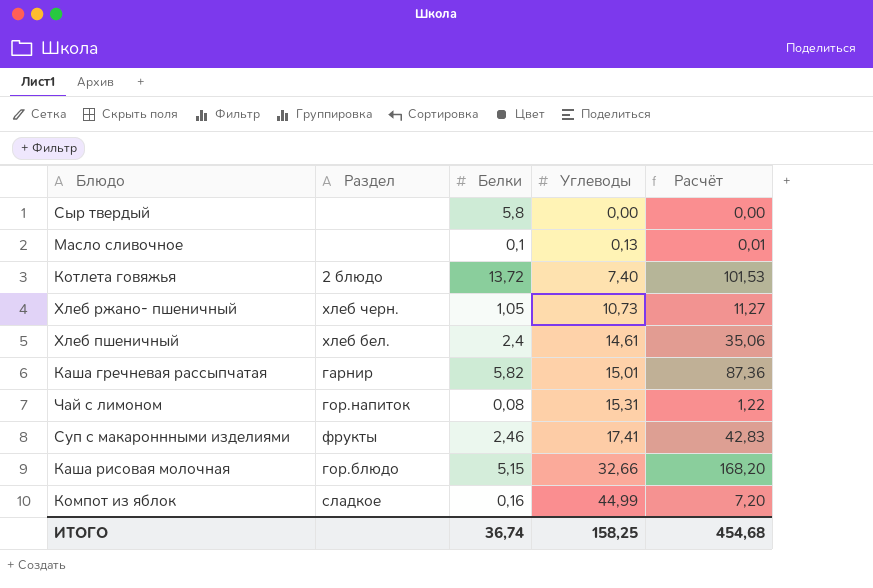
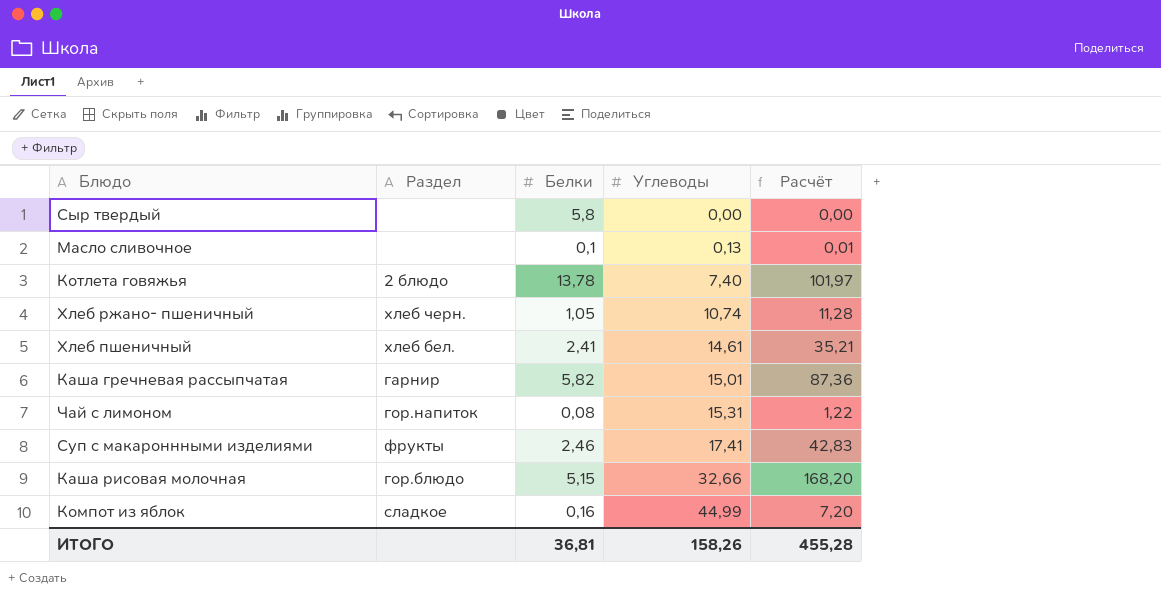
Котлета говяжья | Белки: 13,72 -> 13,78
Котлета говяжья | Расчёт: 101,53 -> 101,97
Хлеб ржано- пшеничный | Углеводы: 10,73 -> 10,74
Хлеб ржано- пшеничный | Расчёт: 11,27 -> 11,28
Хлеб пшеничный | Белки: 2,4 -> 2,41
Хлеб пшеничный | Расчёт: 35,06 -> 35,21
ИТОГО | Белки: 36,74 -> 36,81
ИТОГО | Углеводы: 158,25 -> 158,26
ИТОГО | Расчёт: 454,68 -> 455,28

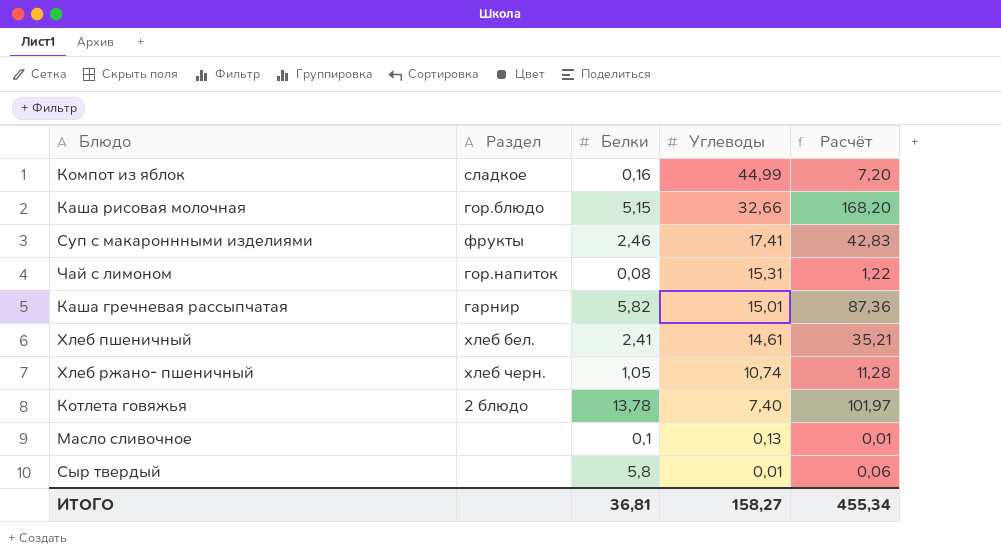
row order: Углеводы ascending -> Углеводы descending
Сыр твердый | Углеводы: 0,00 -> 0,01
Сыр твердый | Расчёт: 0,00 -> 0,06
ИТОГО | Углеводы: 158,26 -> 158,27
ИТОГО | Расчёт: 455,28 -> 455,34

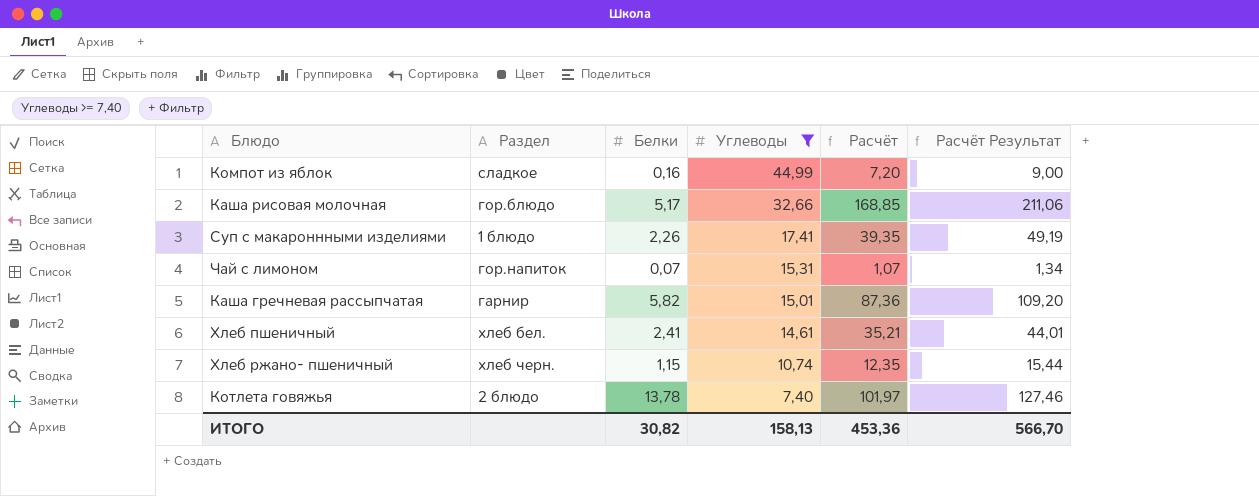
filter: none -> Углеводы >= 7,40
column Расчёт Результат | formula: none -> [Расчёт] * 1,25
Каша рисовая молочная | Белки: 5,15 -> 5,17
Каша рисовая молочная | Расчёт: 168,20 -> 168,85
Суп с макароннными изделиями | Раздел: фрукты -> 1 блюдо
Суп с макароннными изделиями | Белки: 2,46 -> 2,26
Суп с макароннными изделиями | Расчёт: 42,83 -> 39,35
Чай с лимоном | Белки: 0,08 -> 0,07
Чай с лимоном | Расчёт: 1,22 -> 1,07
Хлеб ржано- пшеничный | Белки: 1,05 -> 1,15
Хлеб ржано- пшеничный | Расчёт: 11,28 -> 12,35
ИТОГО | Белки: 36,81 -> 30,82
ИТОГО | Углеводы: 158,27 -> 158,13
ИТОГО | Расчёт: 455,34 -> 453,36

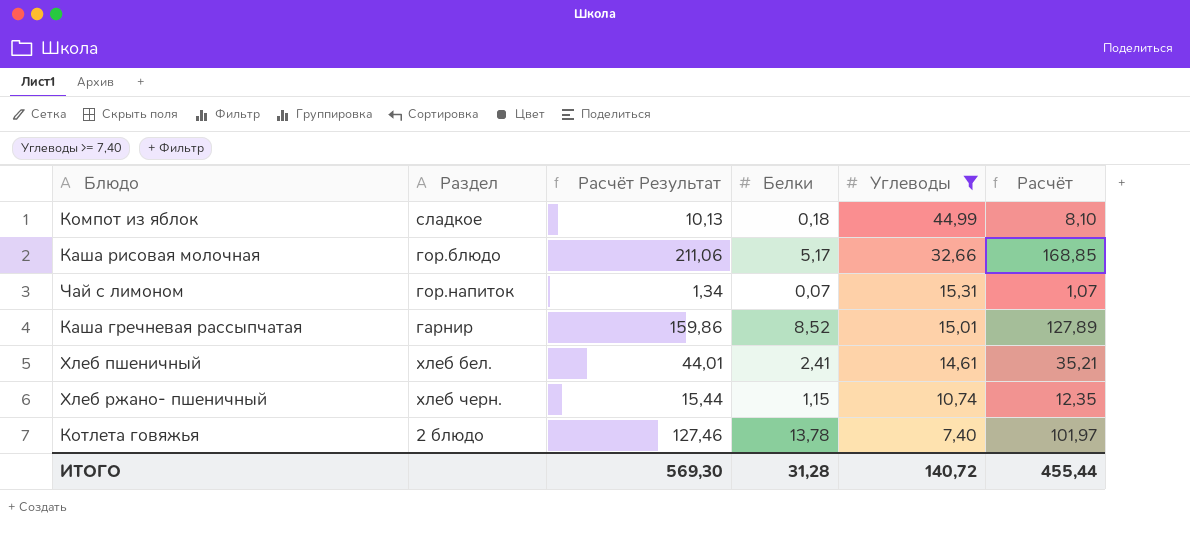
column Расчёт Результат | position: 6 -> 3
row Суп с макароннными изделиями: 1 блюдо | 2,26 | 17,41 | 39,35 | 49,19 -> none
Компот из яблок | Расчёт Результат: 9,00 -> 10,13
Компот из яблок | Белки: 0,16 -> 0,18
Компот из яблок | Расчёт: 7,20 -> 8,10
Каша гречневая рассыпчатая | Расчёт Результат: 109,20 -> 159,86
Каша гречневая рассыпчатая | Белки: 5,82 -> 8,52
Каша гречневая рассыпчатая | Расчёт: 87,36 -> 127,89
ИТОГО | Расчёт Результат: 566,70 -> 569,30
ИТОГО | Белки: 30,82 -> 31,28
ИТОГО | Углеводы: 158,13 -> 140,72
ИТОГО | Расчёт: 453,36 -> 455,44

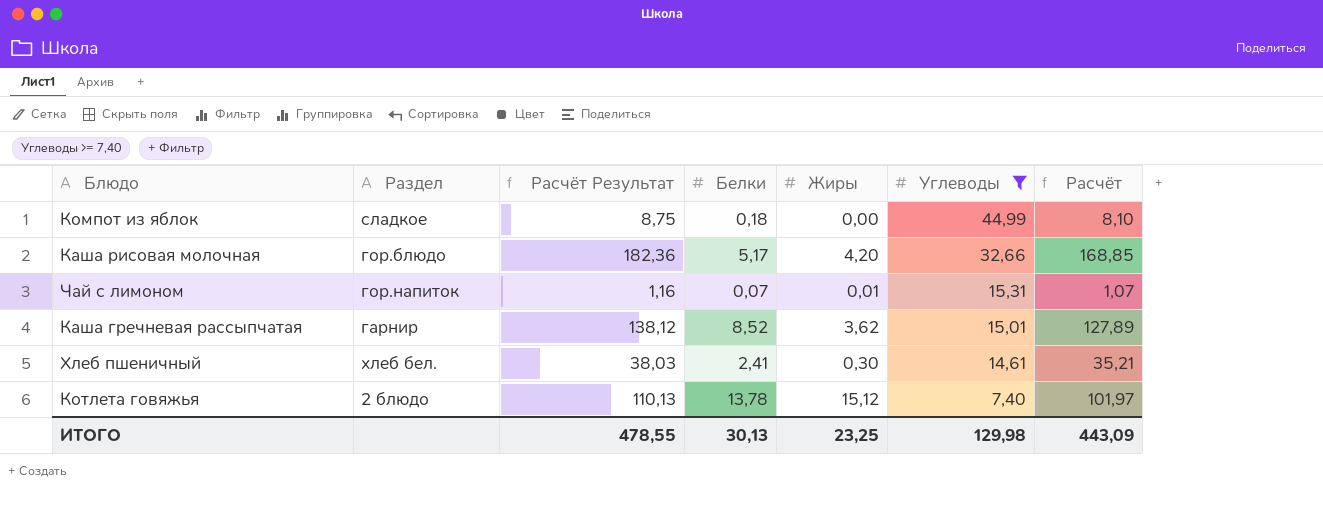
column Расчёт Результат | formula: [Расчёт] * 1,25 -> [Расчёт] * 1,08
column Жиры | position: none -> 5
row Хлеб ржано- пшеничный: хлеб черн. | 15,44 | 1,15 | 10,74 | 12,35 -> none
ИТОГО | Расчёт Результат: 569,30 -> 478,55
ИТОГО | Белки: 31,28 -> 30,13
ИТОГО | Углеводы: 140,72 -> 129,98
ИТОГО | Расчёт: 455,44 -> 443,09

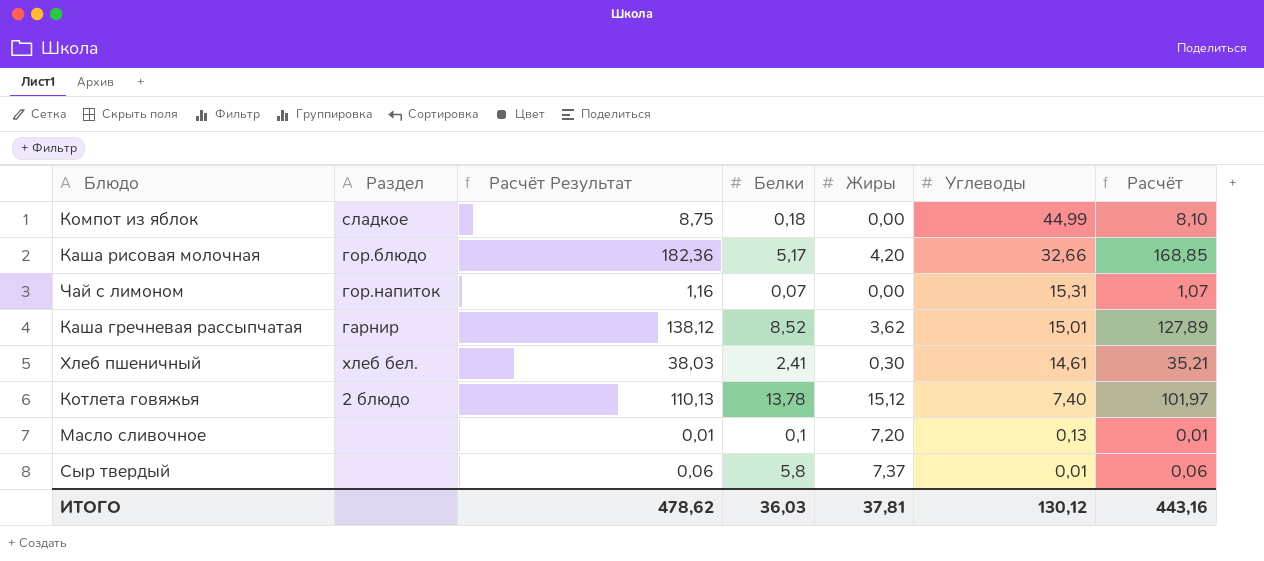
filter: Углеводы >= 7,40 -> none
Чай с лимоном | Жиры: 0,01 -> 0,00
ИТОГО | Расчёт Результат: 478,55 -> 478,62
ИТОГО | Белки: 30,13 -> 36,03
ИТОГО | Жиры: 23,25 -> 37,81
ИТОГО | Углеводы: 129,98 -> 130,12
ИТОГО | Расчёт: 443,09 -> 443,16

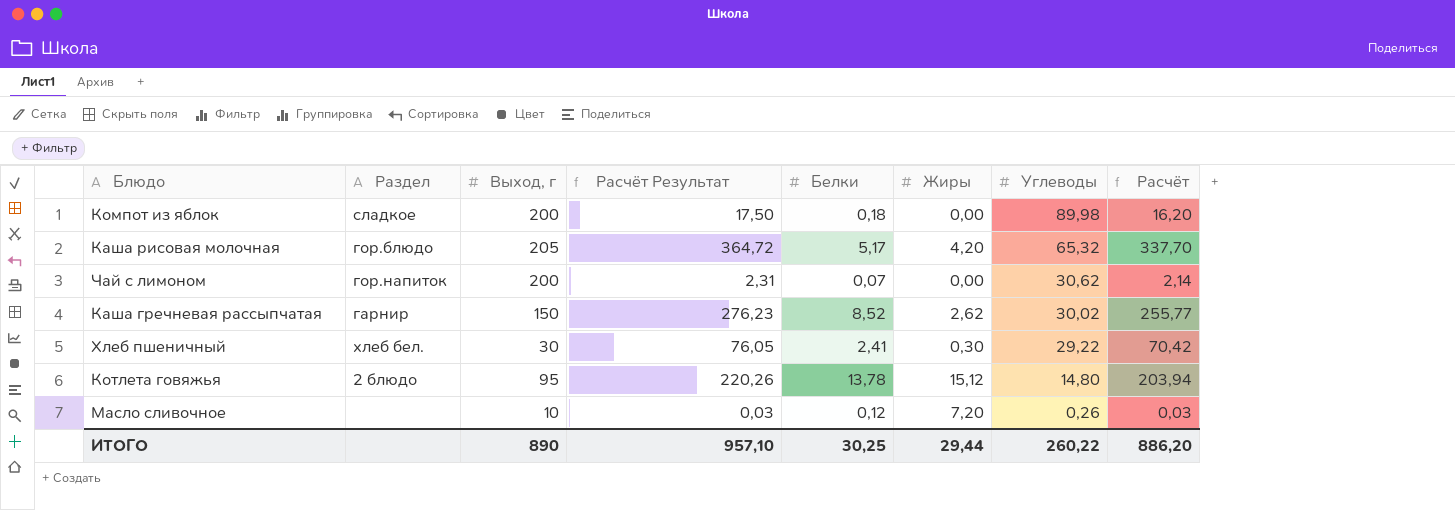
column Выход, г | position: none -> 3
row Сыр твердый: none | 0,06 | 5,8 | 7,37 | 0,01 | 0,06 -> none
Компот из яблок | Расчёт Результат: 8,75 -> 17,50
Компот из яблок | Углеводы: 44,99 -> 89,98
Компот из яблок | Расчёт: 8,10 -> 16,20
Каша рисовая молочная | Расчёт Результат: 182,36 -> 364,72
Каша рисовая молочная | Углеводы: 32,66 -> 65,32
Каша рисовая молочная | Расчёт: 168,85 -> 337,70
Чай с лимоном | Расчёт Результат: 1,16 -> 2,31
Чай с лимоном | Углеводы: 15,31 -> 30,62
Чай с лимоном | Расчёт: 1,07 -> 2,14
Каша гречневая рассыпчатая | Расчёт Результат: 138,12 -> 276,23
Каша гречневая рассыпчатая | Жиры: 3,62 -> 2,62
Каша гречневая рассыпчатая | Углеводы: 15,01 -> 30,02
Каша гречневая рассыпчатая | Расчёт: 127,89 -> 255,77
Хлеб пшеничный | Расчёт Результат: 38,03 -> 76,05
Хлеб пшеничный | Углеводы: 14,61 -> 29,22
Хлеб пшеничный | Расчёт: 35,21 -> 70,42
Котлета говяжья | Расчёт Результат: 110,13 -> 220,26
Котлета говяжья | Углеводы: 7,40 -> 14,80
Котлета говяжья | Расчёт: 101,97 -> 203,94
Масло сливочное | Расчёт Результат: 0,01 -> 0,03
Масло сливочное | Белки: 0,1 -> 0,12
Масло сливочное | Углеводы: 0,13 -> 0,26
Масло сливочное | Расчёт: 0,01 -> 0,03
ИТОГО | Расчёт Результат: 478,62 -> 957,10
ИТОГО | Белки: 36,03 -> 30,25
ИТОГО | Жиры: 37,81 -> 29,44
ИТОГО | Углеводы: 130,12 -> 260,22
ИТОГО | Расчёт: 443,16 -> 886,20

